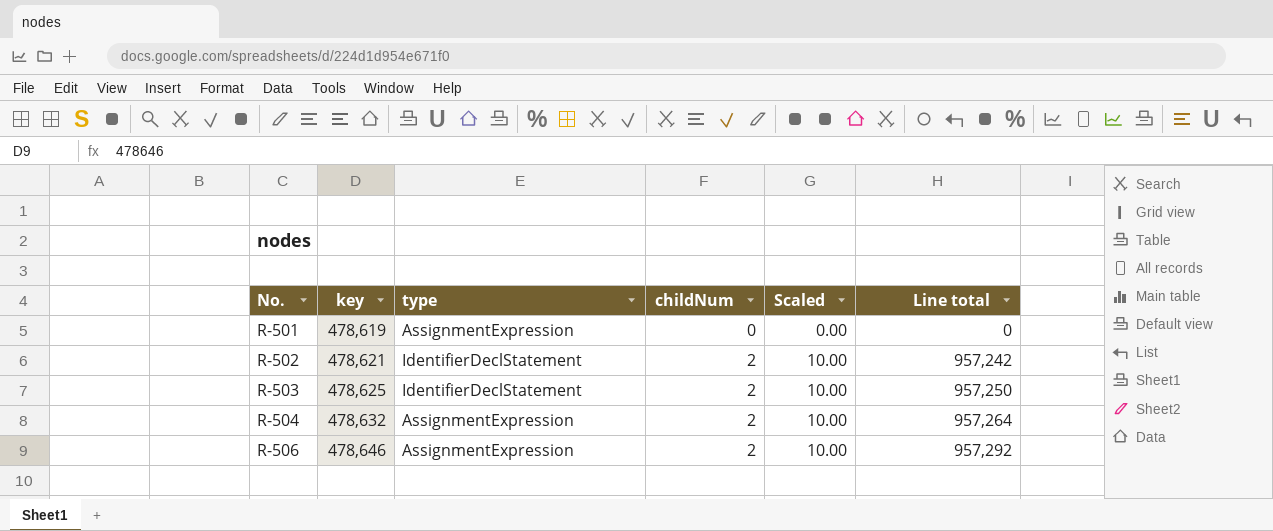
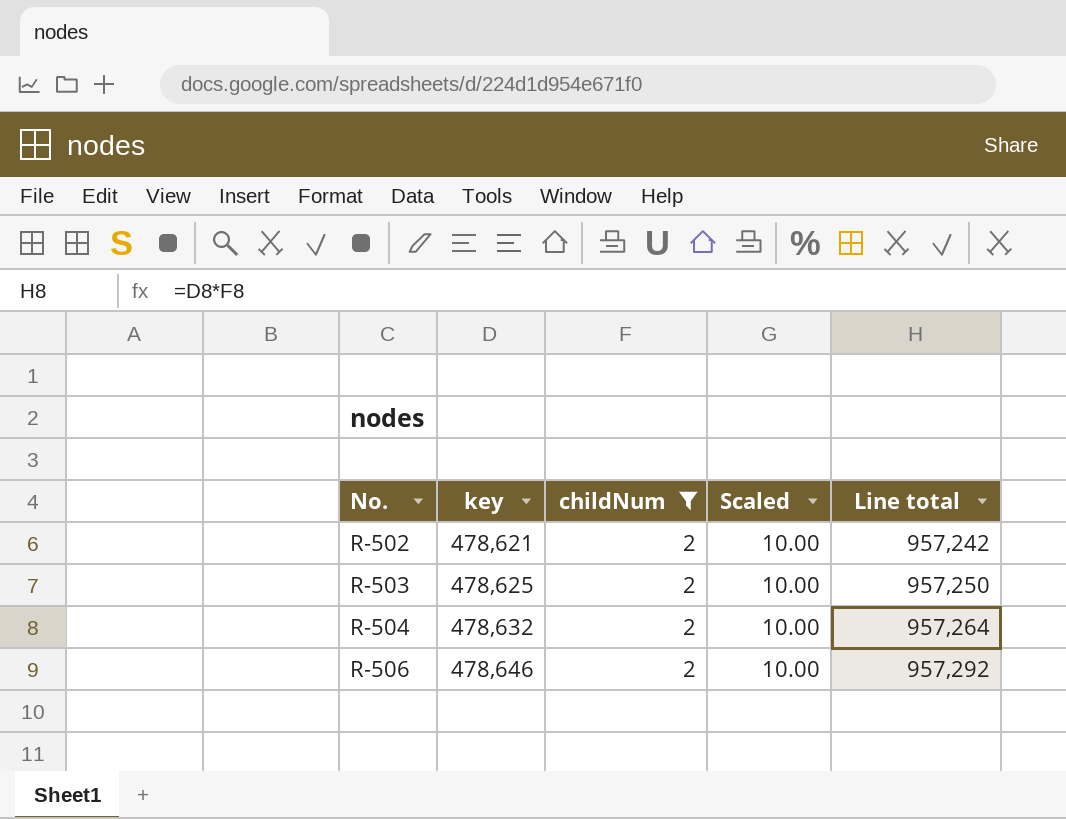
filter: none -> childNum = 2
column type | position: 3 -> none

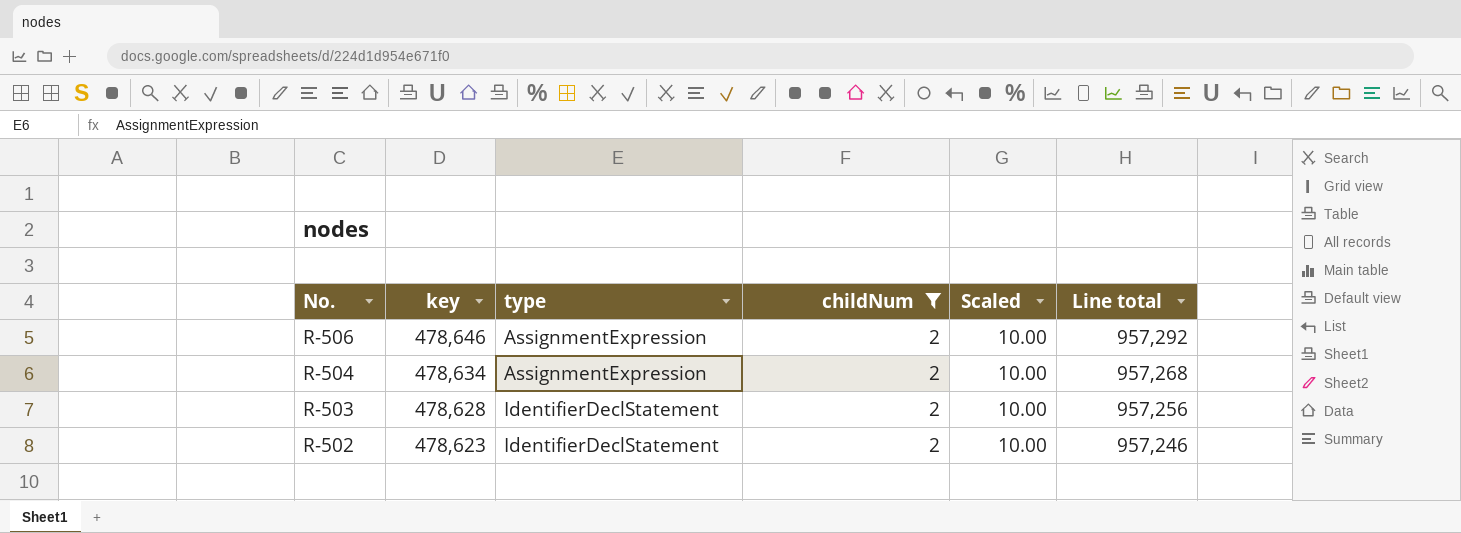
row order: No. ascending -> No. descending
column type | position: none -> 3
R-504 | key: 478,632 -> 478,634
R-504 | Line total: 957,264 -> 957,268
R-503 | key: 478,625 -> 478,628
R-503 | Line total: 957,250 -> 957,256
R-502 | key: 478,621 -> 478,623
R-502 | Line total: 957,242 -> 957,246

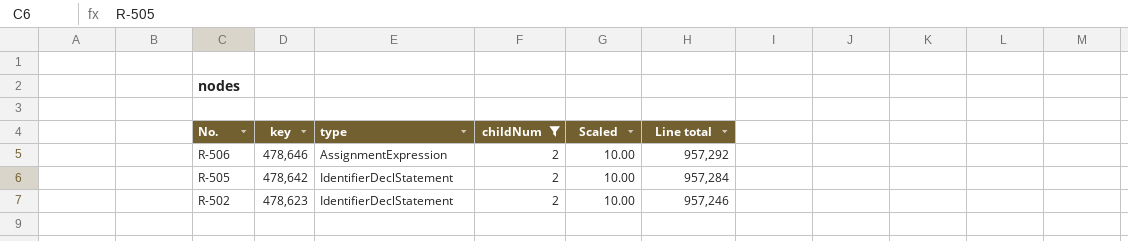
row R-504: 478,634 | AssignmentExpression | 2 | 10.00 | 957,268 -> none
row R-503: 478,628 | IdentifierDeclStatement | 2 | 10.00 | 957,256 -> none
row R-505: none -> 478,642 | IdentifierDeclStatement | 2 | 10.00 | 957,284

